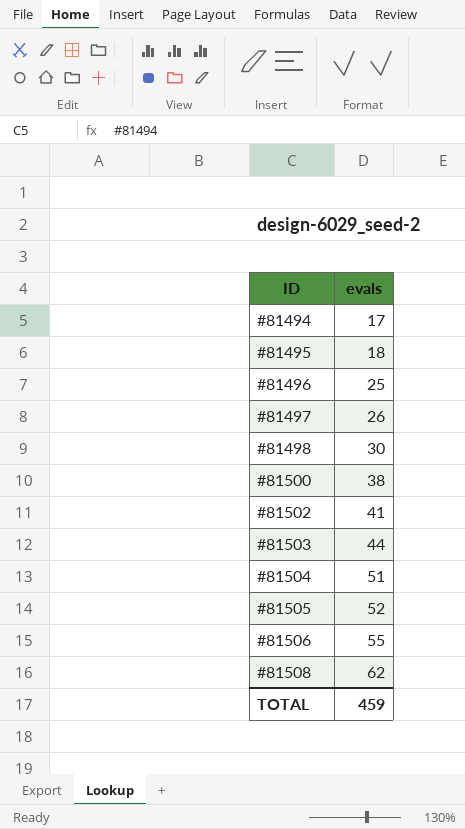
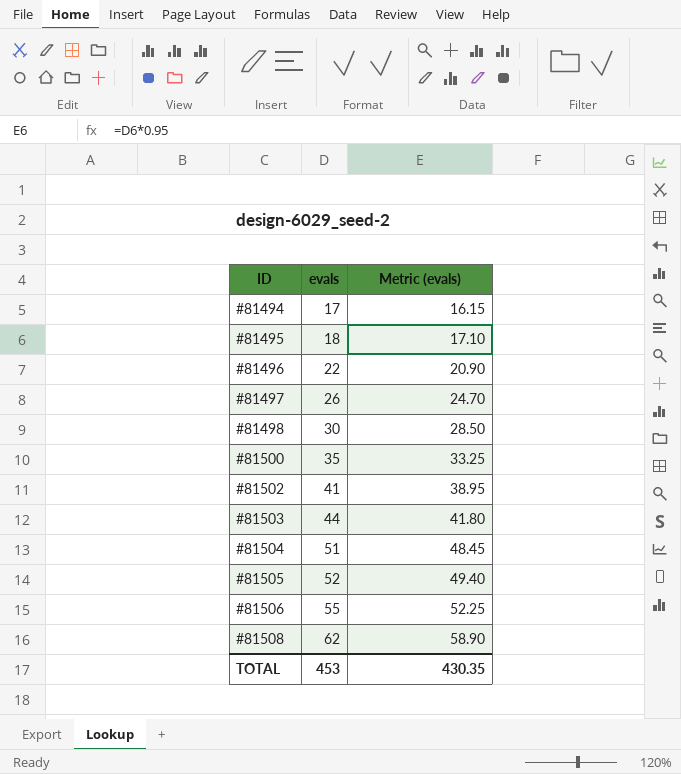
column Metric (evals) | formula: none -> [evals] * 0.95
#81496 | evals: 25 -> 22
#81500 | evals: 38 -> 35
TOTAL | evals: 459 -> 453

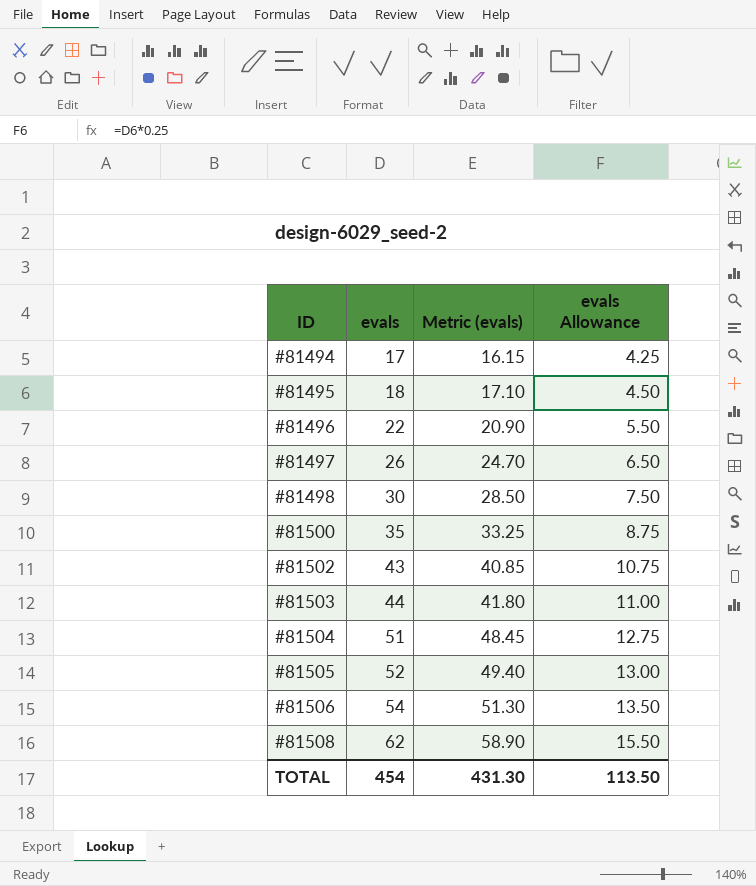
column evals Allowance | formula: none -> [evals] * 0.25
#81502 | evals: 41 -> 43
#81502 | Metric (evals): 38.95 -> 40.85
#81506 | evals: 55 -> 54
#81506 | Metric (evals): 52.25 -> 51.30
TOTAL | evals: 453 -> 454
TOTAL | Metric (evals): 430.35 -> 431.30

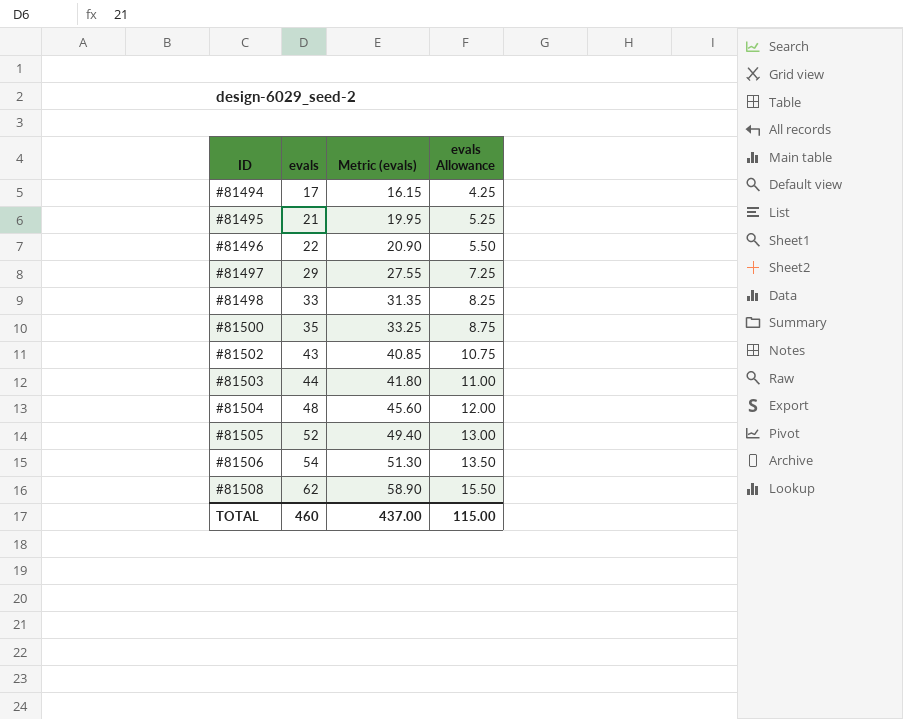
#81495 | evals: 18 -> 21
#81495 | Metric (evals): 17.10 -> 19.95
#81495 | evals Allowance: 4.50 -> 5.25
#81497 | evals: 26 -> 29
#81497 | Metric (evals): 24.70 -> 27.55
#81497 | evals Allowance: 6.50 -> 7.25
#81498 | evals: 30 -> 33
#81498 | Metric (evals): 28.50 -> 31.35
#81498 | evals Allowance: 7.50 -> 8.25
#81504 | evals: 51 -> 48
#81504 | Metric (evals): 48.45 -> 45.60
#81504 | evals Allowance: 12.75 -> 12.00
TOTAL | evals: 454 -> 460
TOTAL | Metric (evals): 431.30 -> 437.00
TOTAL | evals Allowance: 113.50 -> 115.00

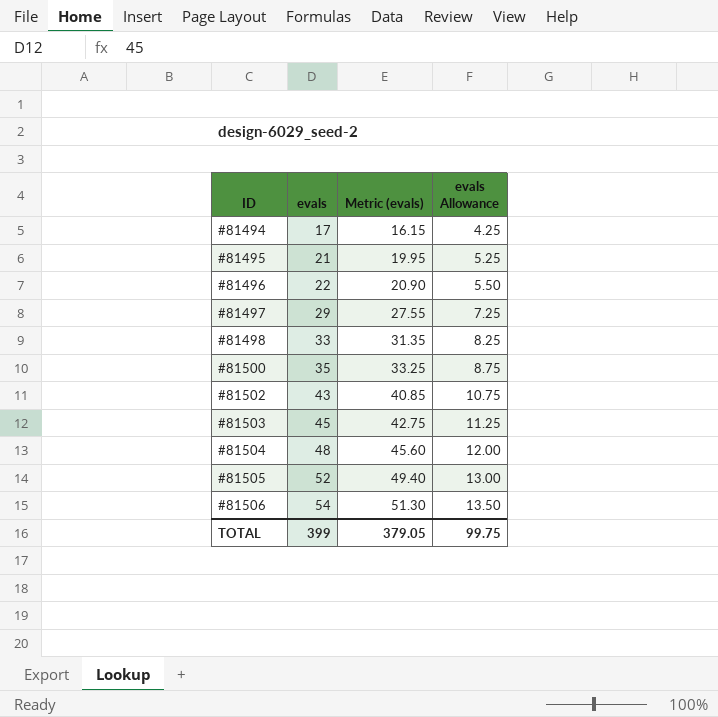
row #81508: 62 | 58.90 | 15.50 -> none
#81503 | evals: 44 -> 45
#81503 | Metric (evals): 41.80 -> 42.75
#81503 | evals Allowance: 11.00 -> 11.25
TOTAL | evals: 460 -> 399
TOTAL | Metric (evals): 437.00 -> 379.05
TOTAL | evals Allowance: 115.00 -> 99.75

